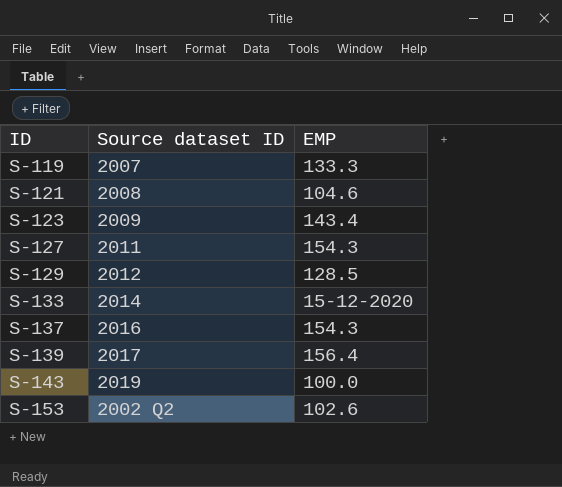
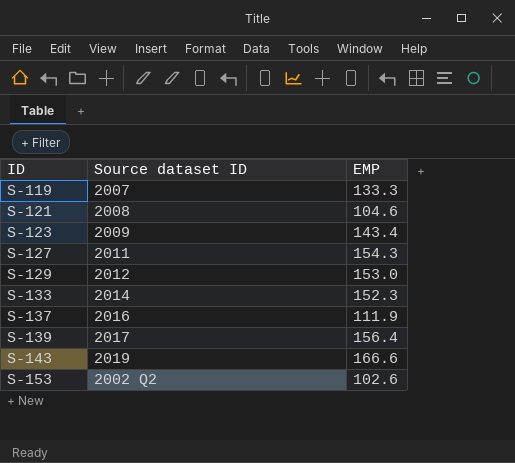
S-129 | EMP: 128.5 -> 153.0
S-133 | EMP: 15-12-2020 -> 152.3
S-137 | EMP: 154.3 -> 111.9
S-143 | EMP: 100.0 -> 166.6

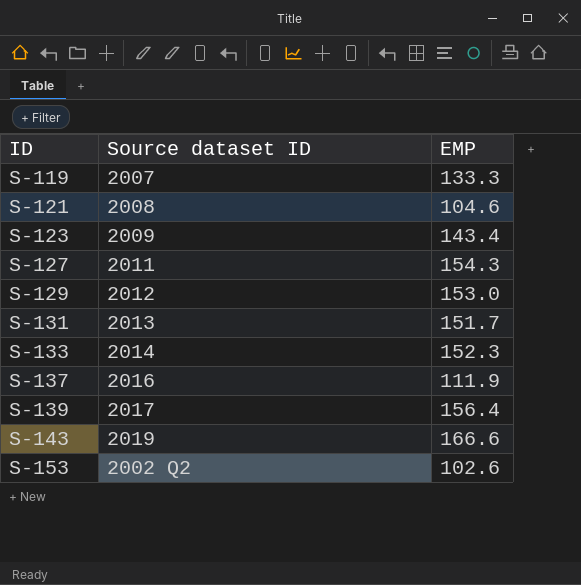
row S-131: none -> 2013 | 151.7

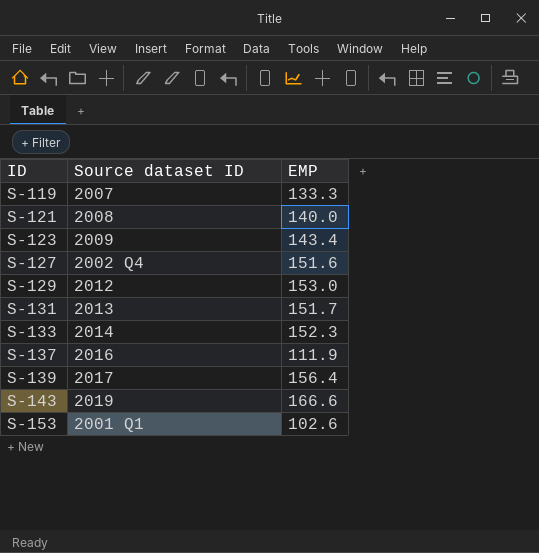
S-121 | EMP: 104.6 -> 140.0
S-127 | Source dataset ID: 2011 -> 2002 Q4
S-127 | EMP: 154.3 -> 151.6
S-153 | Source dataset ID: 2002 Q2 -> 2001 Q1

